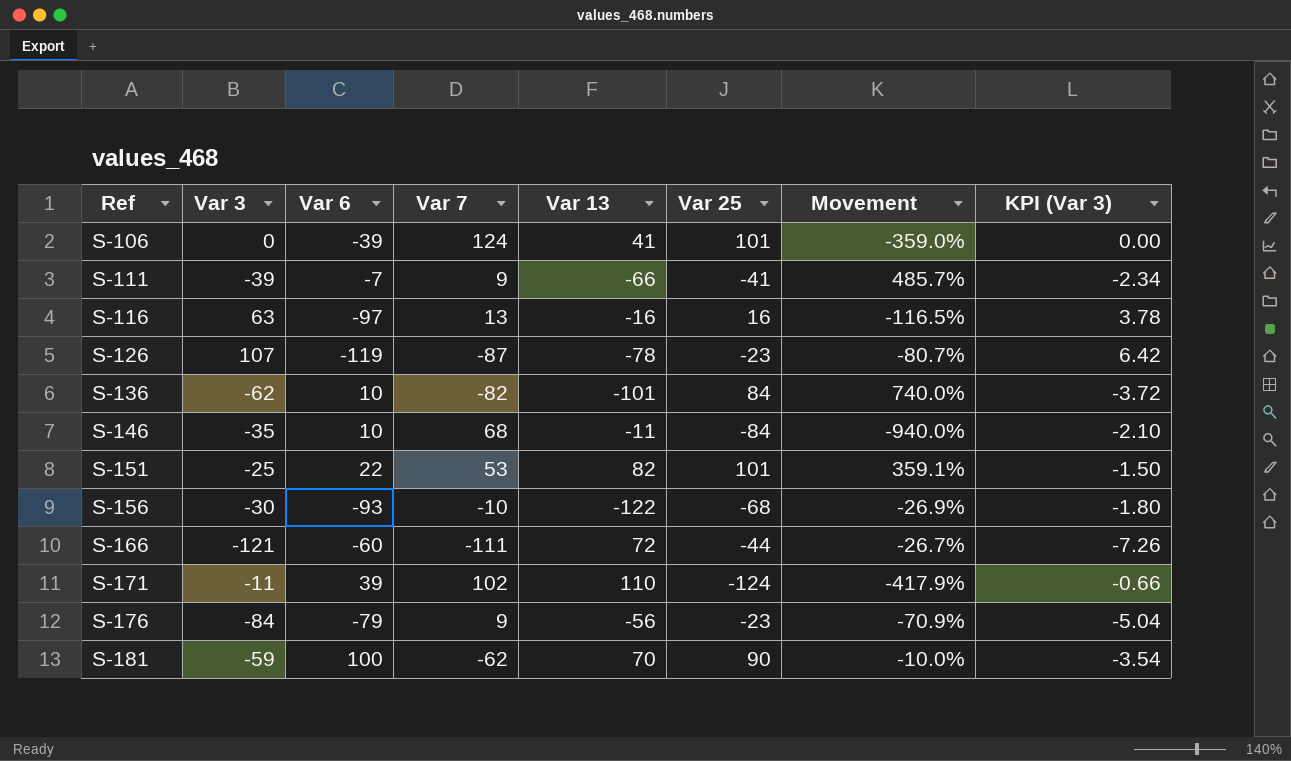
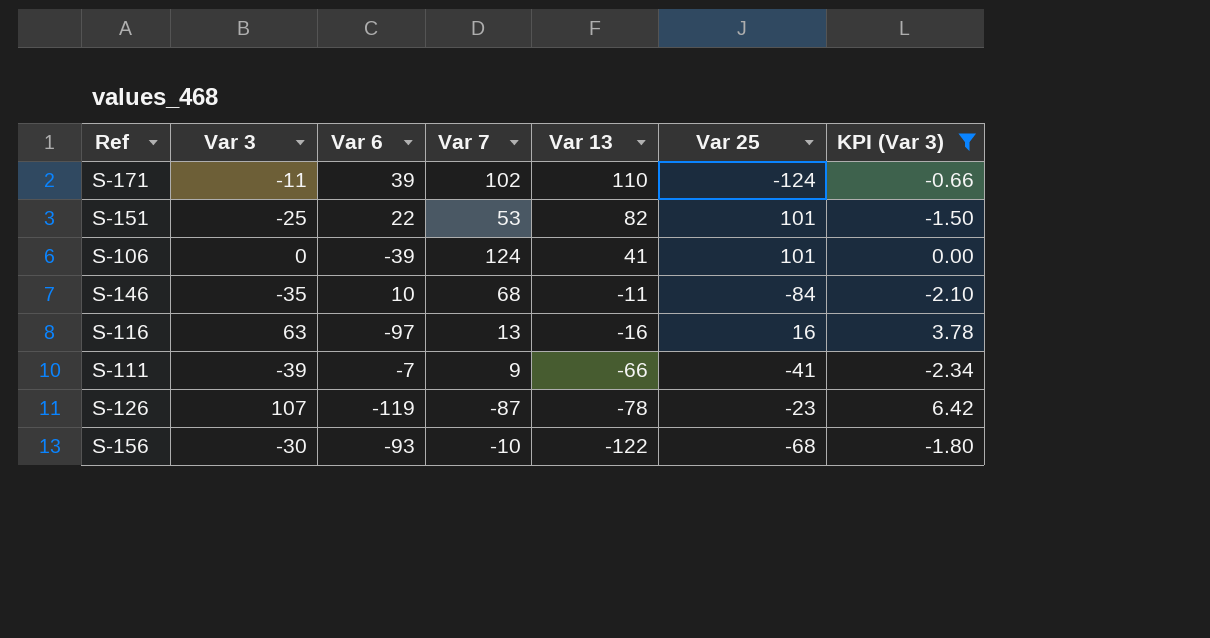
filter: none -> KPI (Var 3) >= -2.34
row order: Ref ascending -> Var 13 descending
column Movement | formula: ([Var 25] - [Var 6]) / [Var 6] -> none

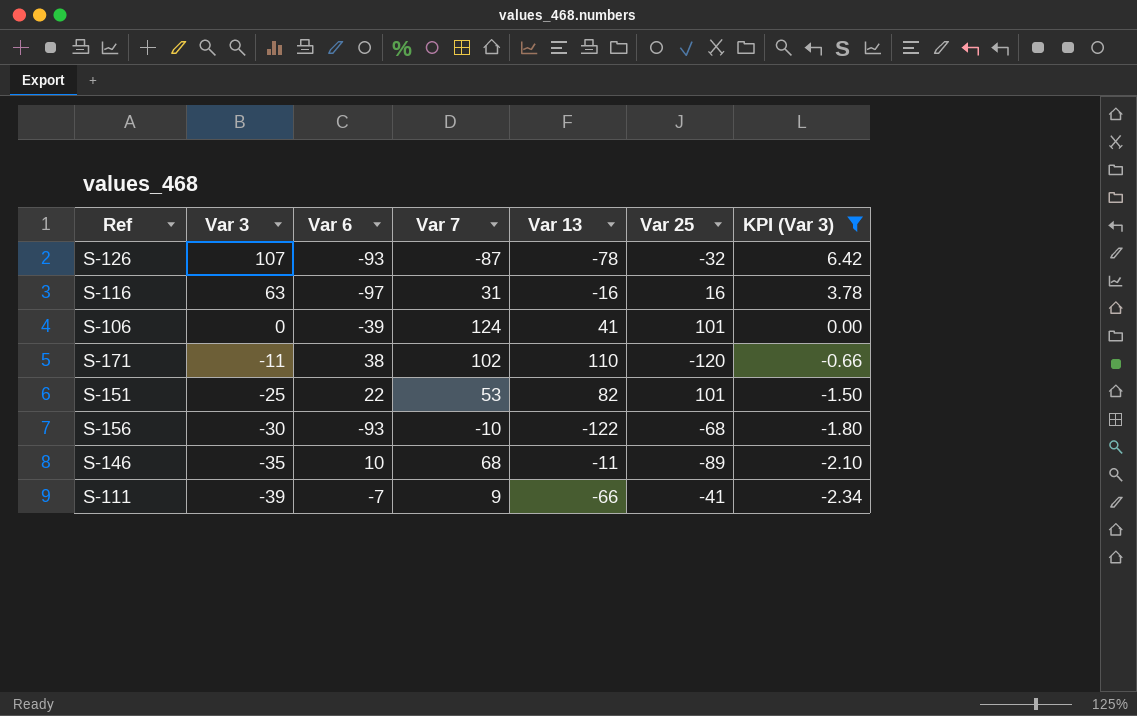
row order: Var 13 descending -> Var 3 descending
S-126 | Var 6: -119 -> -93
S-126 | Var 25: -23 -> -32
S-116 | Var 7: 13 -> 31
S-171 | Var 6: 39 -> 38
S-171 | Var 25: -124 -> -120
S-146 | Var 25: -84 -> -89

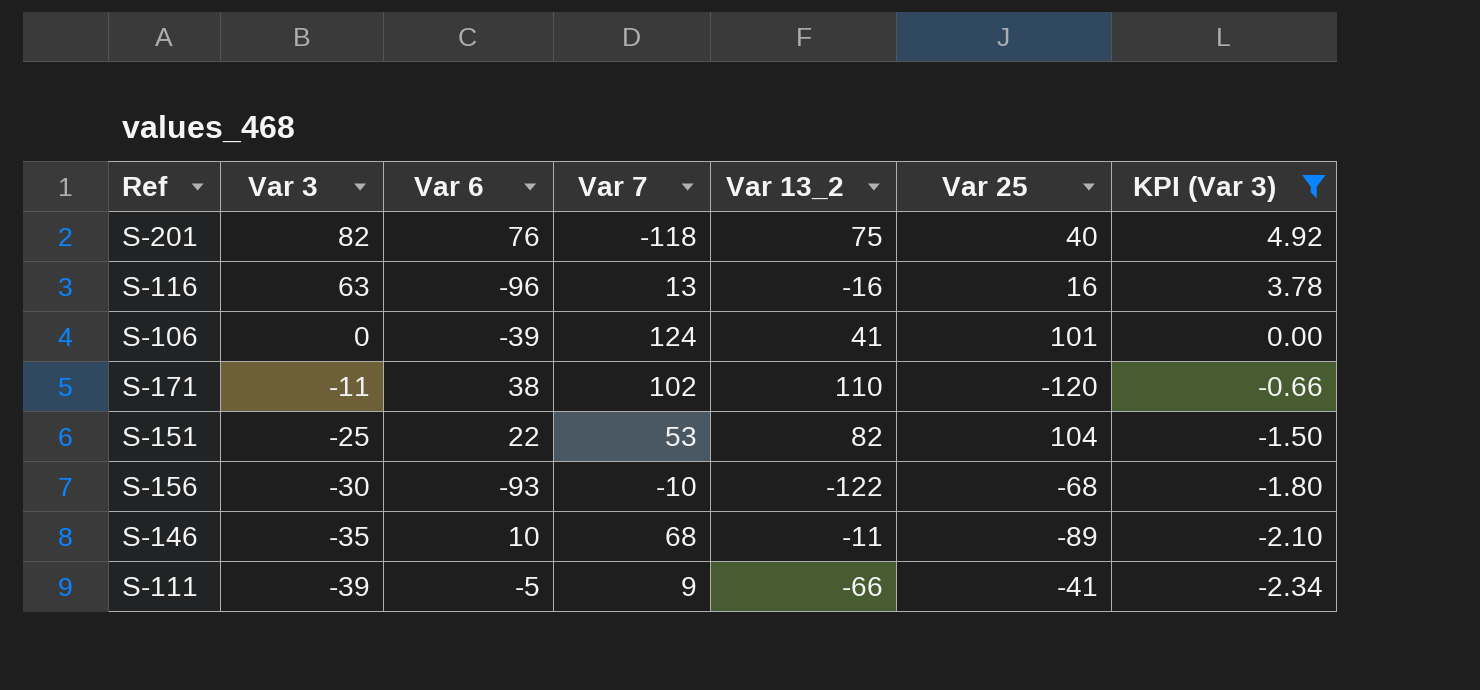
column name: Var 13 -> Var 13_2
row S-126: 107 | -93 | -87 | -78 | -32 | 6.42 -> none
row S-201: none -> 82 | 76 | -118 | 75 | 40 | 4.92
S-116 | Var 6: -97 -> -96
S-116 | Var 7: 31 -> 13
S-151 | Var 25: 101 -> 104
S-111 | Var 6: -7 -> -5

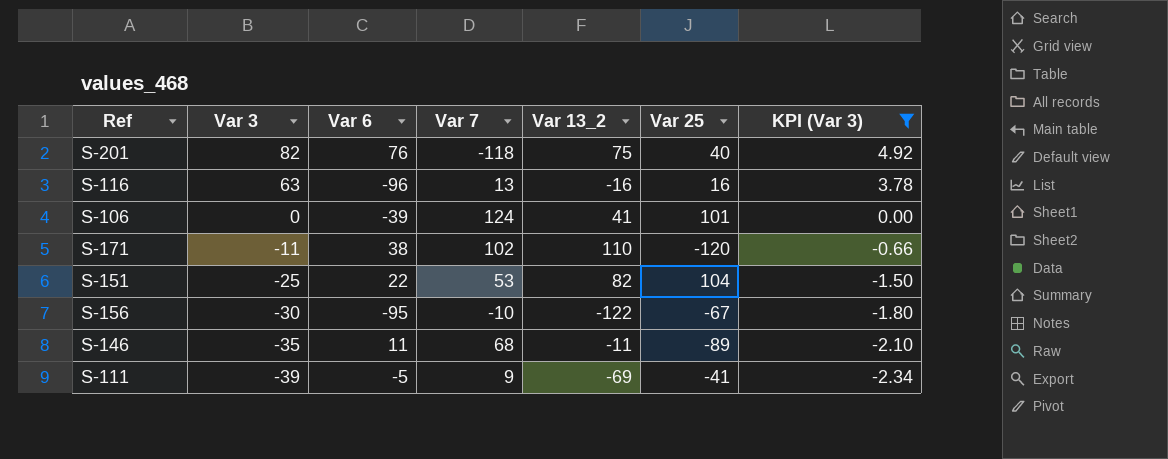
S-156 | Var 6: -93 -> -95
S-156 | Var 25: -68 -> -67
S-146 | Var 6: 10 -> 11
S-111 | Var 13_2: -66 -> -69

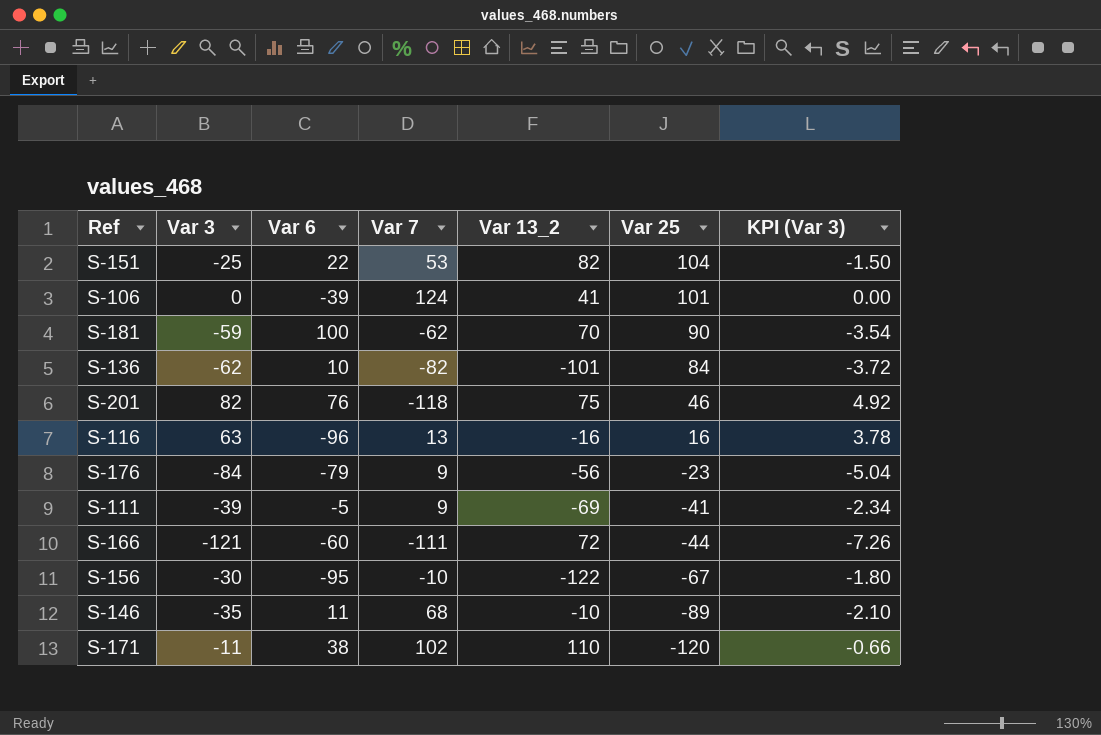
filter: KPI (Var 3) >= -2.34 -> none
row order: Var 3 descending -> Var 25 descending
S-201 | Var 25: 40 -> 46
S-146 | Var 13_2: -11 -> -10

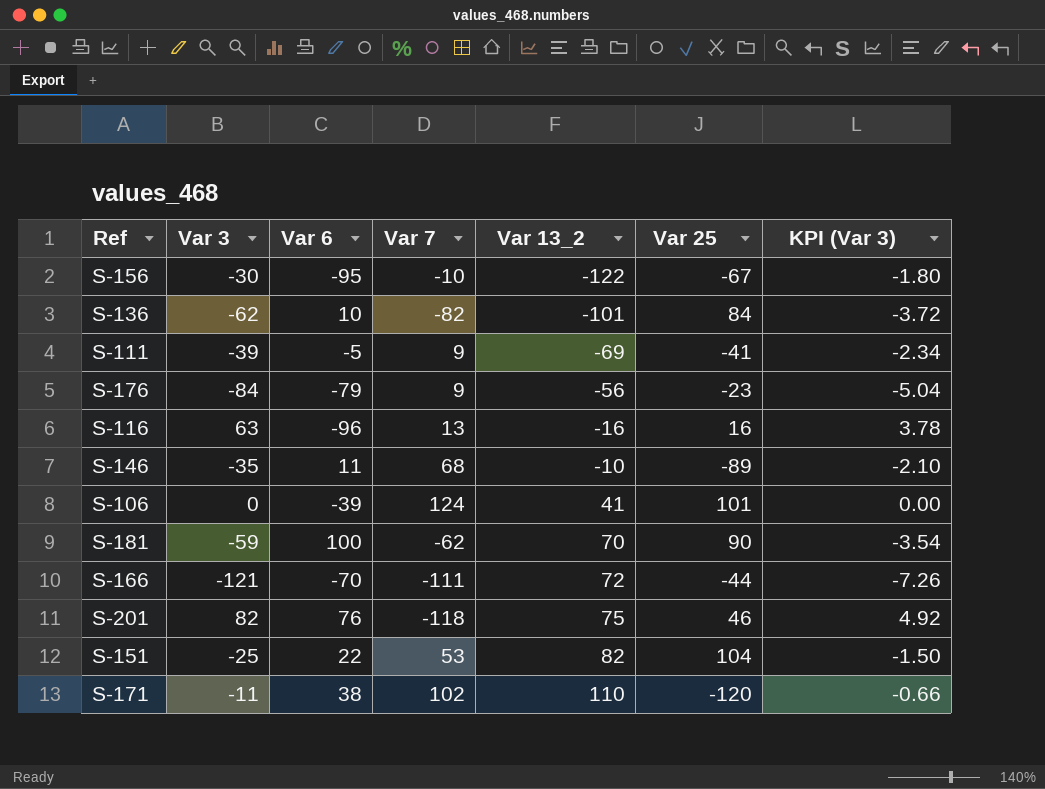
row order: Var 25 descending -> Var 13_2 ascending
S-166 | Var 6: -60 -> -70

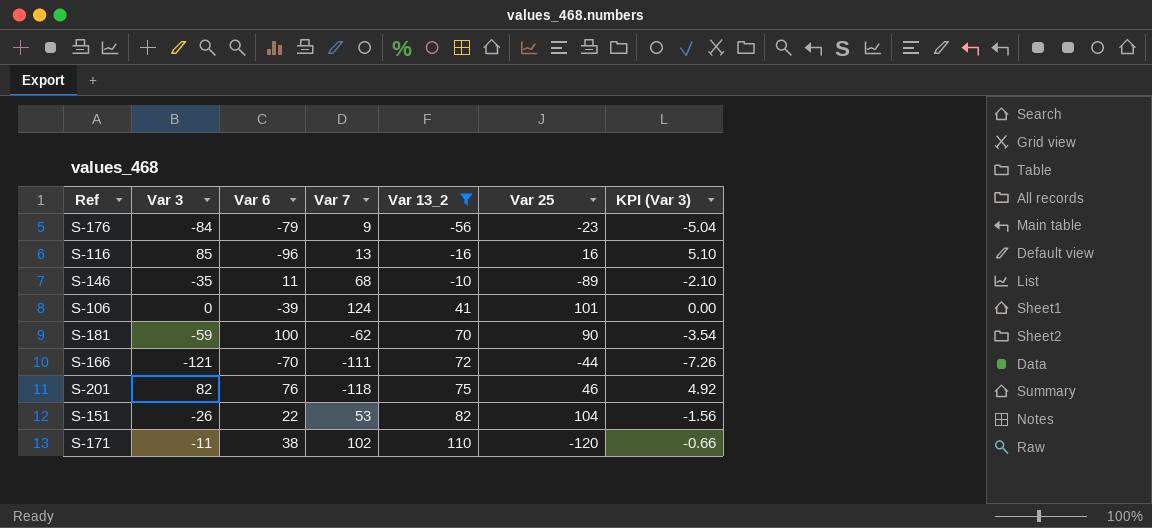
filter: none -> Var 13_2 >= -56
S-116 | Var 3: 63 -> 85
S-116 | KPI (Var 3): 3.78 -> 5.10
S-151 | Var 3: -25 -> -26
S-151 | KPI (Var 3): -1.50 -> -1.56

